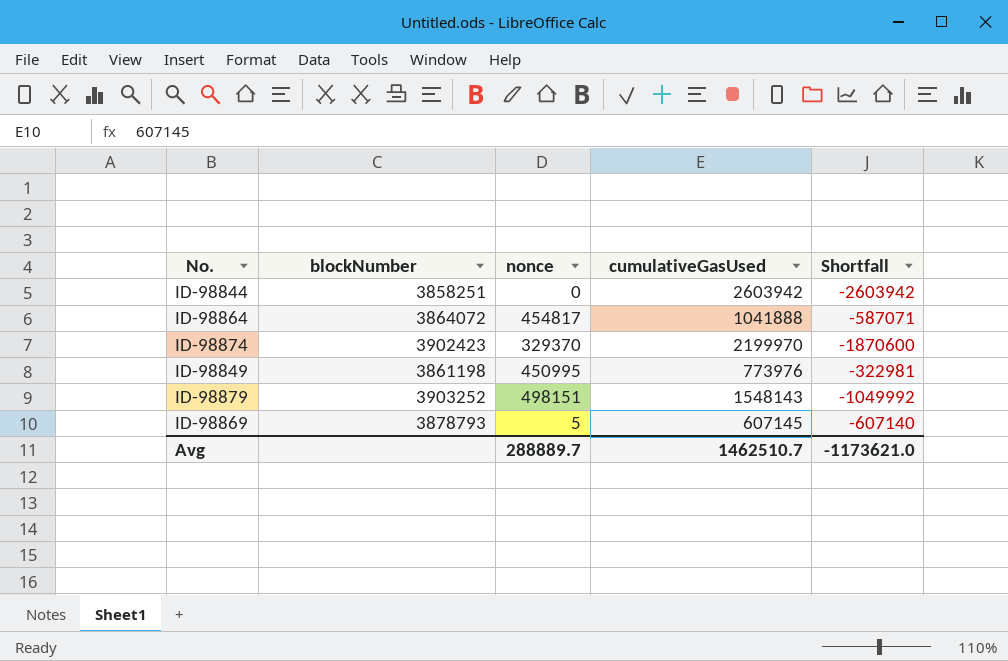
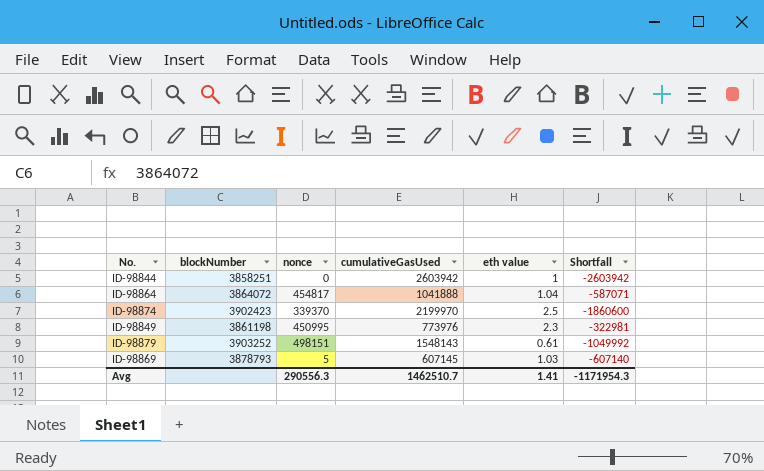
column eth value | position: none -> 5
ID-98874 | nonce: 329370 -> 339370
ID-98874 | Shortfall: -1870600 -> -1860600
Avg | nonce: 288889.7 -> 290556.3
Avg | Shortfall: -1173621.0 -> -1171954.3

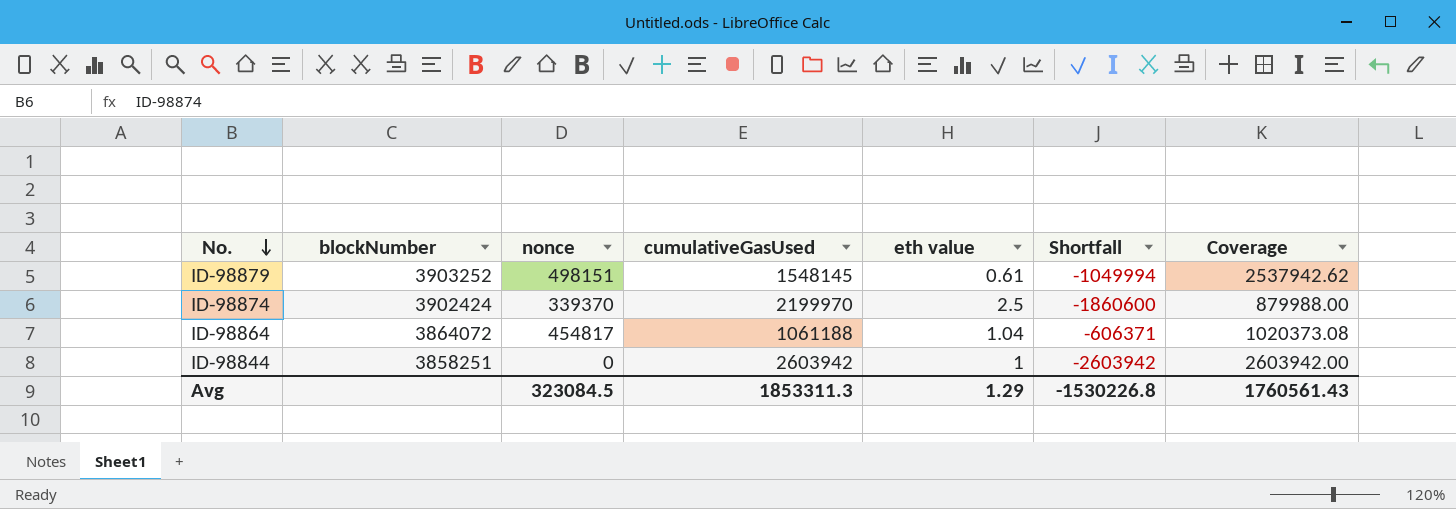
row order: none -> No. descending
column Coverage | formula: none -> [cumulativeGasUsed] / [eth value]
row ID-98849: 3861198 | 450995 | 773976 | 2.3 | -322981 -> none
row ID-98869: 3878793 | 5 | 607145 | 1.03 | -607140 -> none
ID-98879 | cumulativeGasUsed: 1548143 -> 1548145
ID-98879 | Shortfall: -1049992 -> -1049994
ID-98874 | blockNumber: 3902423 -> 3902424
ID-98864 | cumulativeGasUsed: 1041888 -> 1061188
ID-98864 | Shortfall: -587071 -> -606371
Avg | nonce: 290556.3 -> 323084.5
Avg | cumulativeGasUsed: 1462510.7 -> 1853311.3
Avg | eth value: 1.41 -> 1.29
Avg | Shortfall: -1171954.3 -> -1530226.8

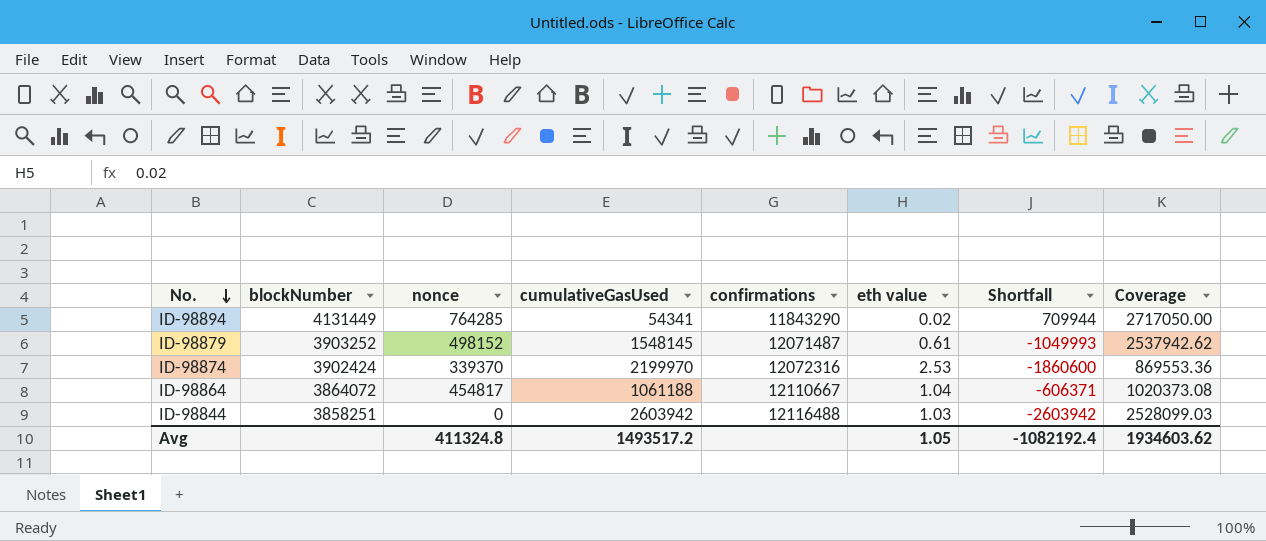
column confirmations | position: none -> 5
row ID-98894: none -> 4131449 | 764285 | 54341 | 11843290 | 0.02 | 709944 | 2717050.00
ID-98879 | nonce: 498151 -> 498152
ID-98879 | Shortfall: -1049994 -> -1049993
ID-98874 | eth value: 2.5 -> 2.53
ID-98874 | Coverage: 879988.00 -> 869553.36
ID-98844 | eth value: 1 -> 1.03
ID-98844 | Coverage: 2603942.00 -> 2528099.03
Avg | nonce: 323084.5 -> 411324.8
Avg | cumulativeGasUsed: 1853311.3 -> 1493517.2
Avg | eth value: 1.29 -> 1.05
Avg | Shortfall: -1530226.8 -> -1082192.4
Avg | Coverage: 1760561.43 -> 1934603.62

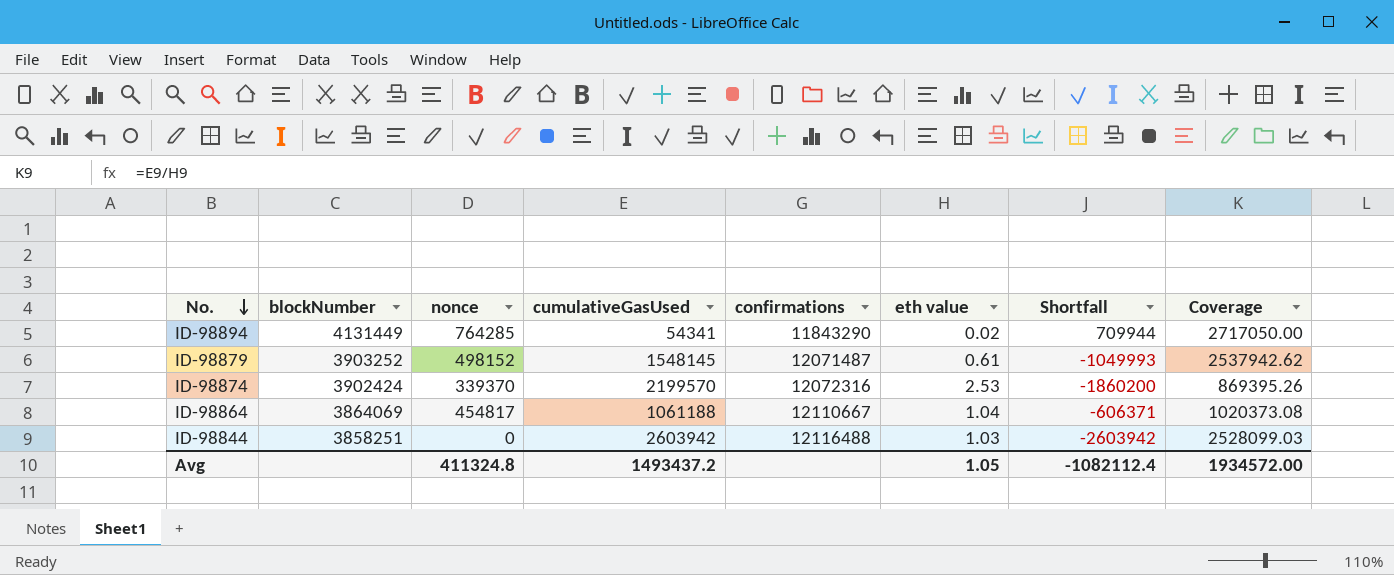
ID-98874 | cumulativeGasUsed: 2199970 -> 2199570
ID-98874 | Shortfall: -1860600 -> -1860200
ID-98874 | Coverage: 869553.36 -> 869395.26
ID-98864 | blockNumber: 3864072 -> 3864069
Avg | cumulativeGasUsed: 1493517.2 -> 1493437.2
Avg | Shortfall: -1082192.4 -> -1082112.4
Avg | Coverage: 1934603.62 -> 1934572.00

